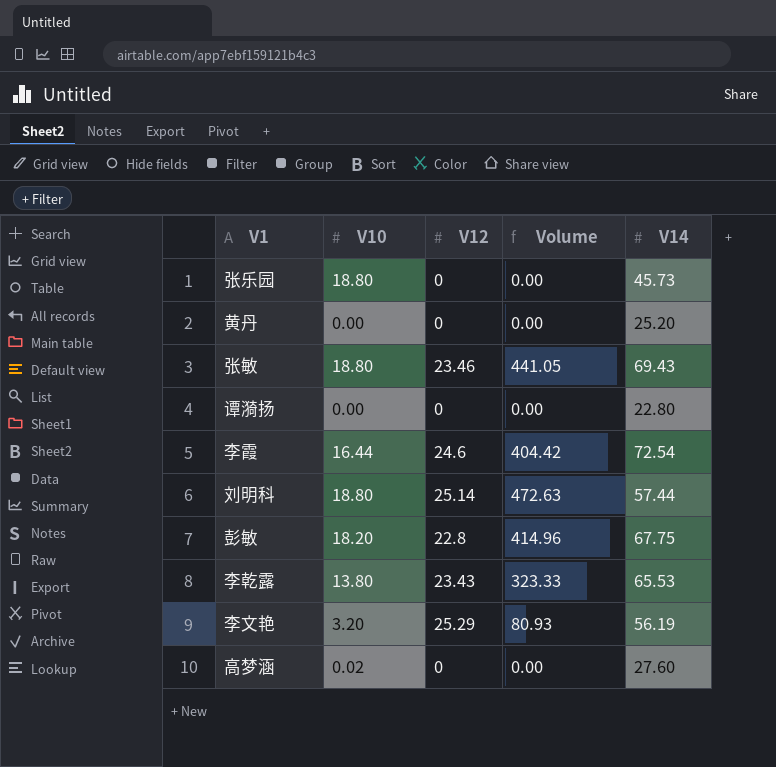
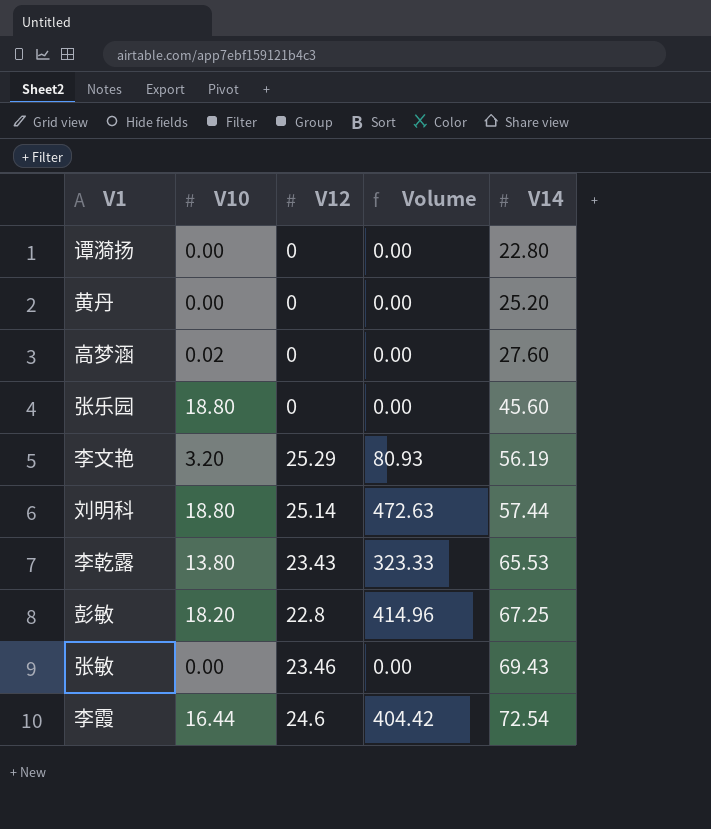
row order: none -> V14 ascending
张乐园 | V14: 45.73 -> 45.60
彭敏 | V14: 67.75 -> 67.25
张敏 | V10: 18.80 -> 0.00
张敏 | Volume: 441.05 -> 0.00

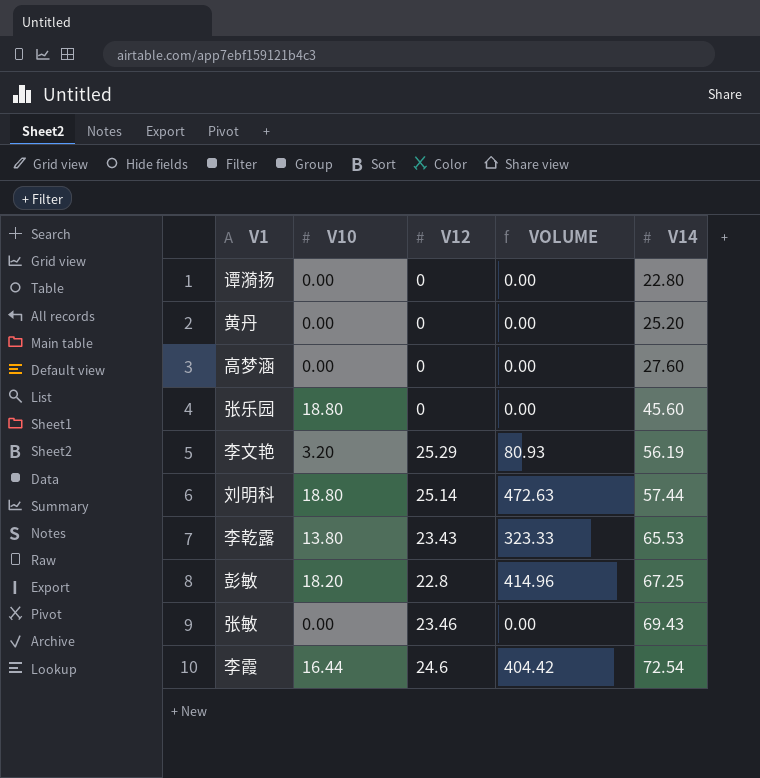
column name: Volume -> VOLUME
高梦涵 | V10: 0.02 -> 0.00

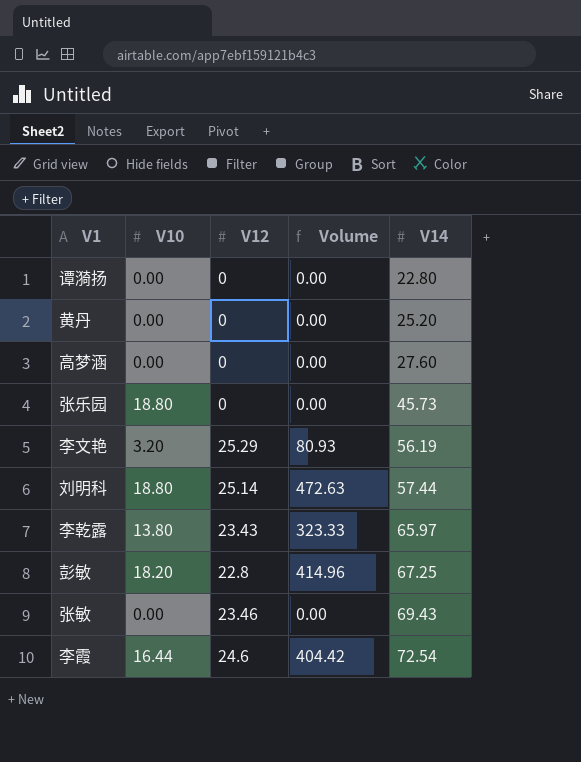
column name: VOLUME -> Volume
张乐园 | V14: 45.60 -> 45.73
李乾露 | V14: 65.53 -> 65.97

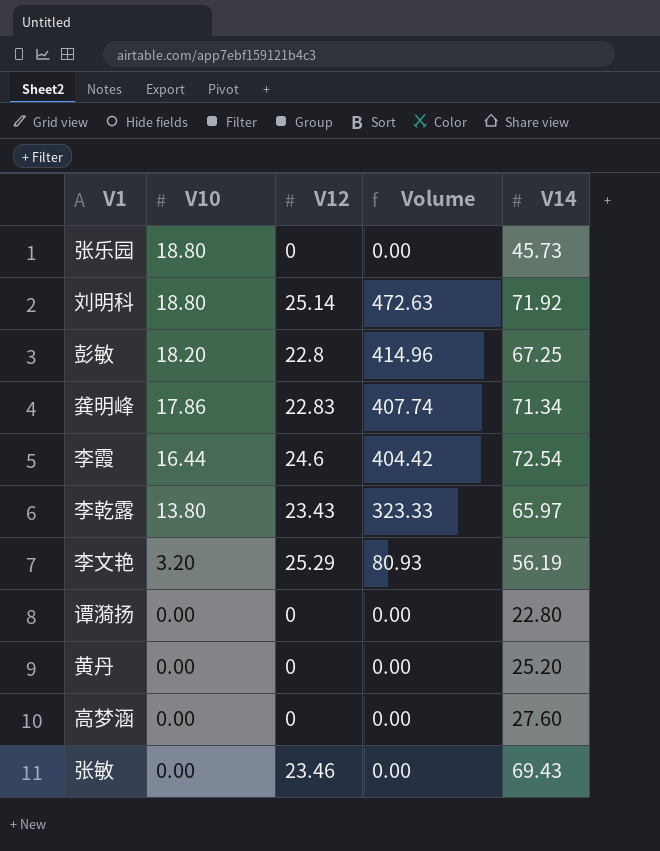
row order: V14 ascending -> V10 descending
刘明科 | V14: 57.44 -> 71.92
row 龚明峰: none -> 17.86 | 22.83 | 407.74 | 71.34

